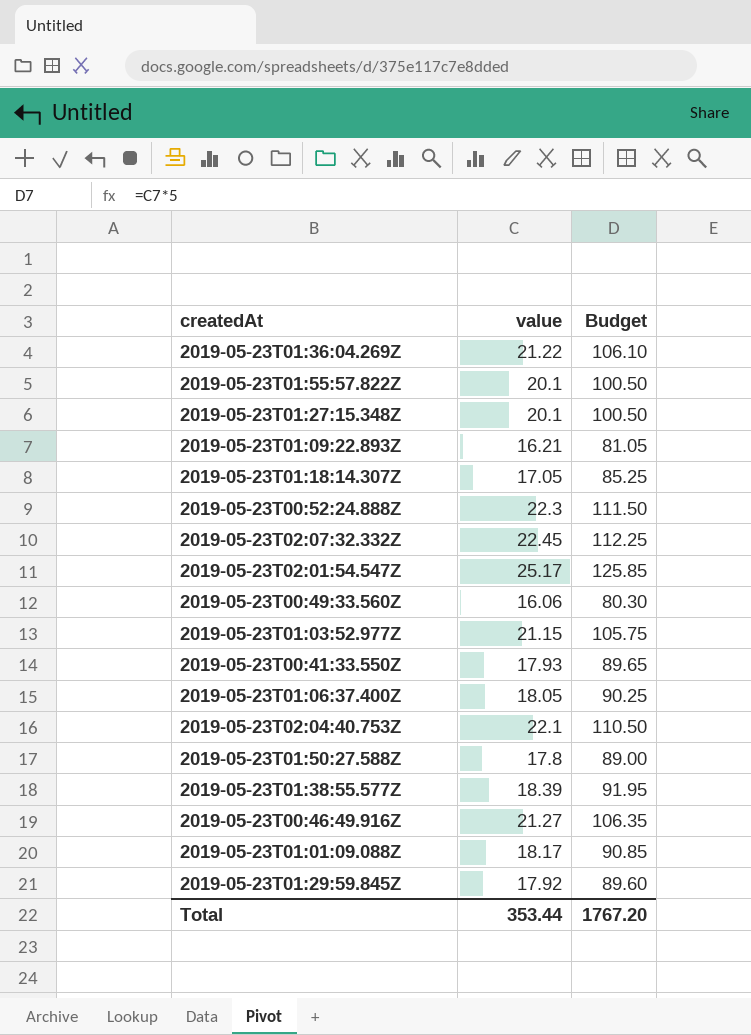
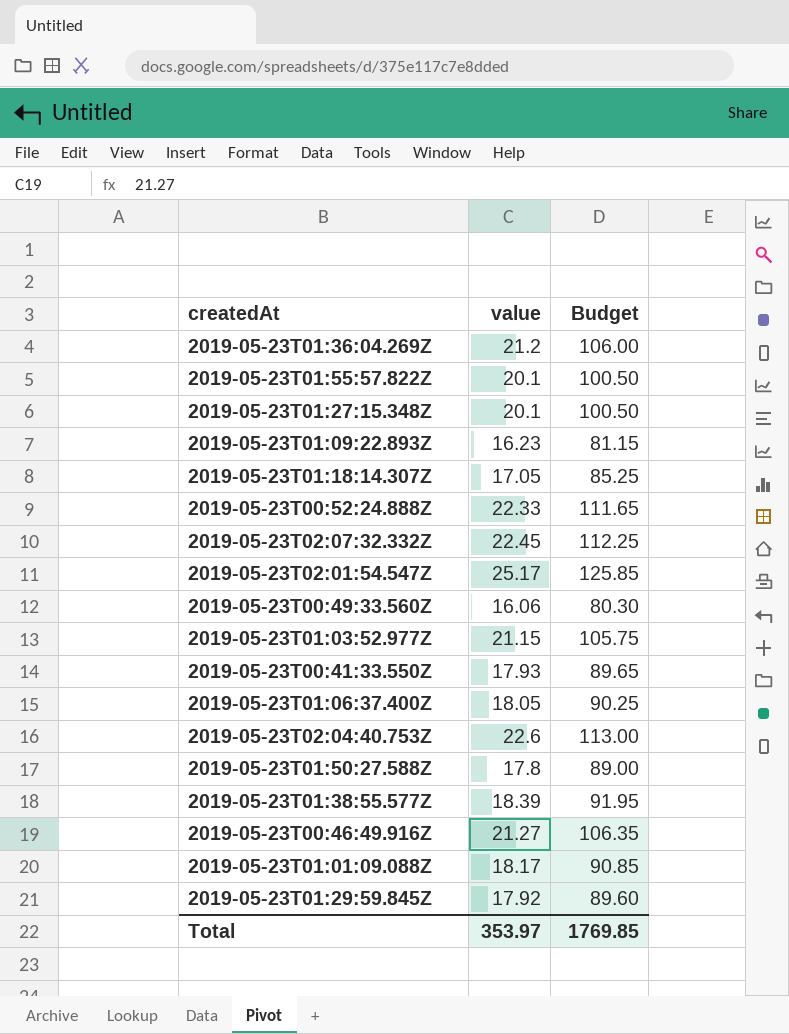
2019-05-23T01:36:04.269Z | value: 21.22 -> 21.2
2019-05-23T01:36:04.269Z | Budget: 106.10 -> 106.00
2019-05-23T01:09:22.893Z | value: 16.21 -> 16.23
2019-05-23T01:09:22.893Z | Budget: 81.05 -> 81.15
2019-05-23T00:52:24.888Z | value: 22.3 -> 22.33
2019-05-23T00:52:24.888Z | Budget: 111.50 -> 111.65
2019-05-23T02:04:40.753Z | value: 22.1 -> 22.6
2019-05-23T02:04:40.753Z | Budget: 110.50 -> 113.00
Total | value: 353.44 -> 353.97
Total | Budget: 1767.20 -> 1769.85

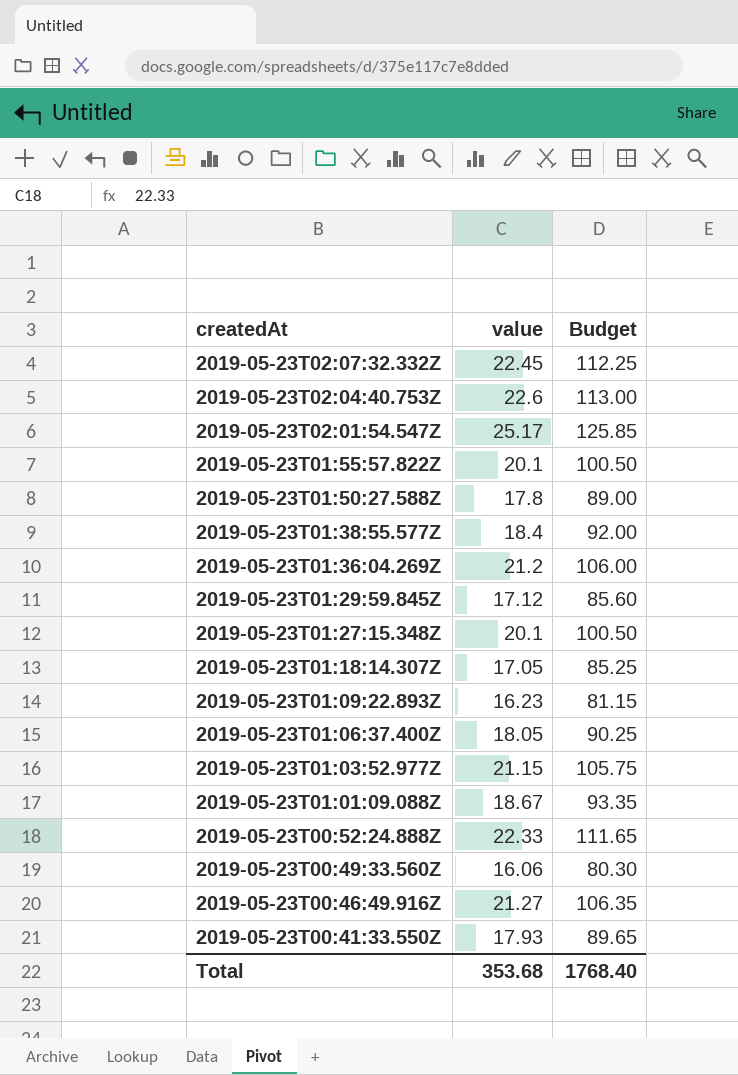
row order: none -> createdAt descending
2019-05-23T01:38:55.577Z | value: 18.39 -> 18.4
2019-05-23T01:38:55.577Z | Budget: 91.95 -> 92.00
2019-05-23T01:29:59.845Z | value: 17.92 -> 17.12
2019-05-23T01:29:59.845Z | Budget: 89.60 -> 85.60
2019-05-23T01:01:09.088Z | value: 18.17 -> 18.67
2019-05-23T01:01:09.088Z | Budget: 90.85 -> 93.35
Total | value: 353.97 -> 353.68
Total | Budget: 1769.85 -> 1768.40

